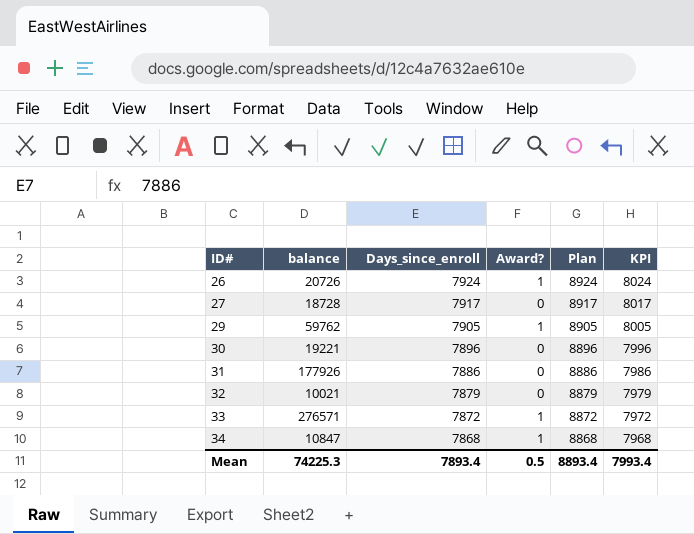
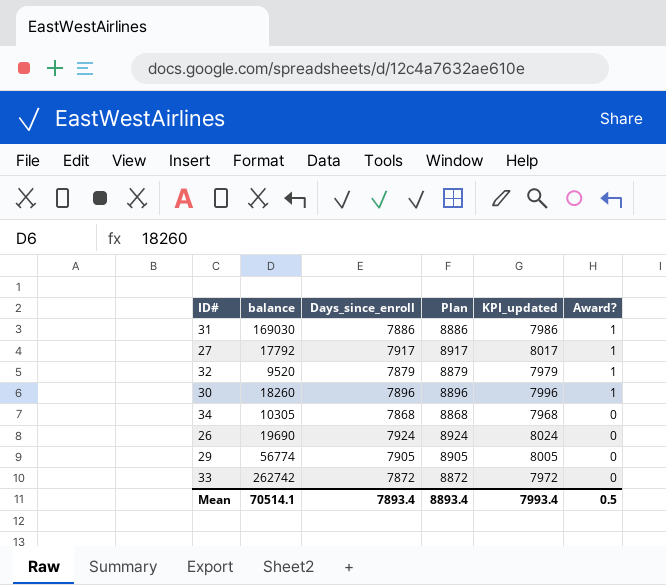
row order: ID# ascending -> Award? descending
column name: KPI -> KPI_updated
column Award? | position: 4 -> 6
31 | balance: 177926 -> 169030
31 | Award?: 0 -> 1
27 | balance: 18728 -> 17792
27 | Award?: 0 -> 1
32 | balance: 10021 -> 9520
32 | Award?: 0 -> 1
30 | balance: 19221 -> 18260
30 | Award?: 0 -> 1
34 | balance: 10847 -> 10305
34 | Award?: 1 -> 0
26 | balance: 20726 -> 19690
26 | Award?: 1 -> 0
29 | balance: 59762 -> 56774
29 | Award?: 1 -> 0
33 | balance: 276571 -> 262742
33 | Award?: 1 -> 0
Mean | balance: 74225.3 -> 70514.1

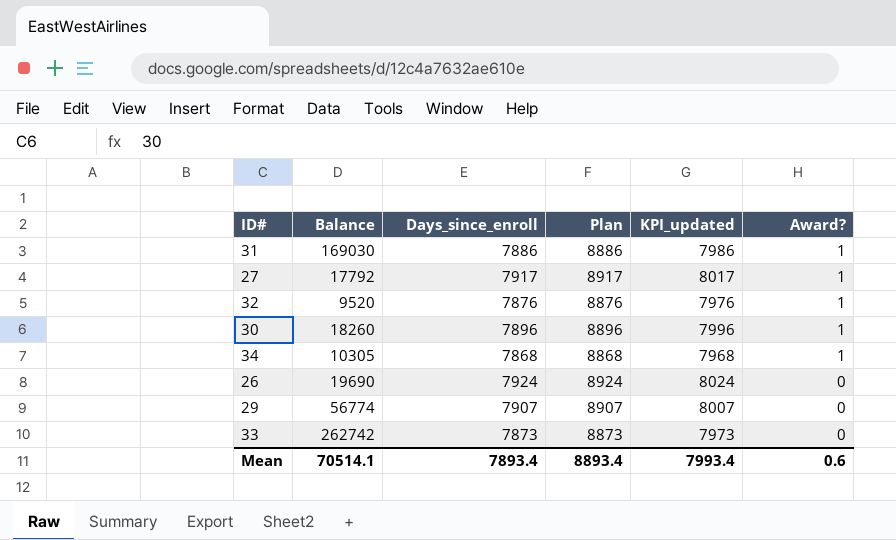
column name: balance -> Balance
32 | Days_since_enroll: 7879 -> 7876
32 | Plan: 8879 -> 8876
32 | KPI_updated: 7979 -> 7976
34 | Award?: 0 -> 1
29 | Days_since_enroll: 7905 -> 7907
29 | Plan: 8905 -> 8907
29 | KPI_updated: 8005 -> 8007
33 | Days_since_enroll: 7872 -> 7873
33 | Plan: 8872 -> 8873
33 | KPI_updated: 7972 -> 7973
Mean | Award?: 0.5 -> 0.6

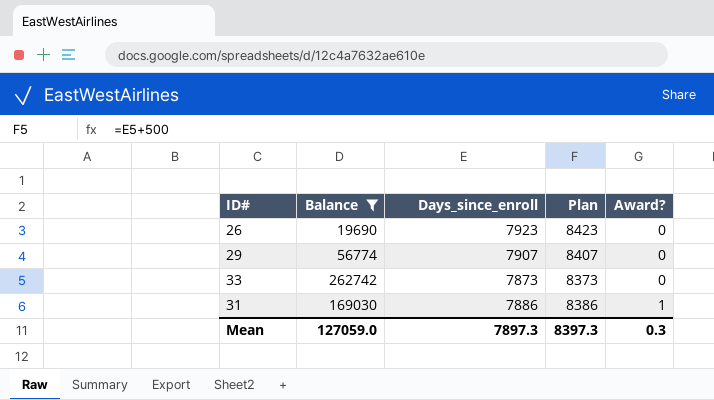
filter: none -> Balance >= 19690
row order: Award? descending -> Award? ascending
column KPI_updated | formula: [Days_since_enroll] + 100 -> none
column Plan | formula: [Days_since_enroll] + 1000 -> [Days_since_enroll] + 500
26 | Days_since_enroll: 7924 -> 7923
Mean | Balance: 70514.1 -> 127059.0
Mean | Days_since_enroll: 7893.4 -> 7897.3
Mean | Plan: 8893.4 -> 8397.3
Mean | Award?: 0.6 -> 0.3

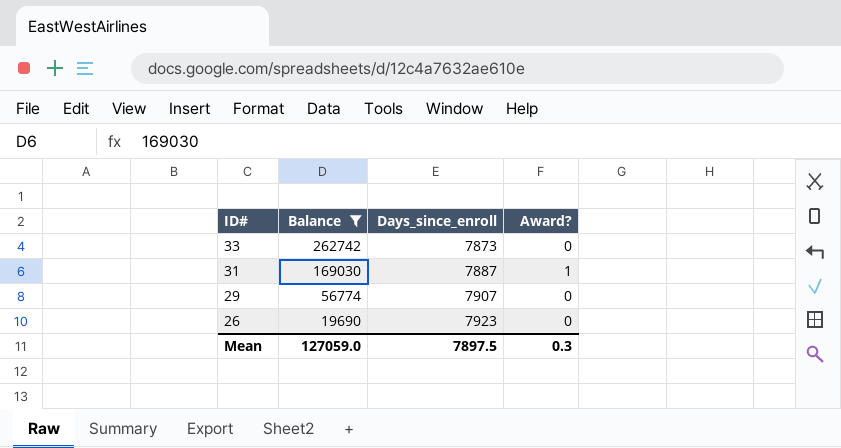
row order: Award? ascending -> ID# descending
column Plan | formula: [Days_since_enroll] + 500 -> none
31 | Days_since_enroll: 7886 -> 7887
Mean | Days_since_enroll: 7897.3 -> 7897.5

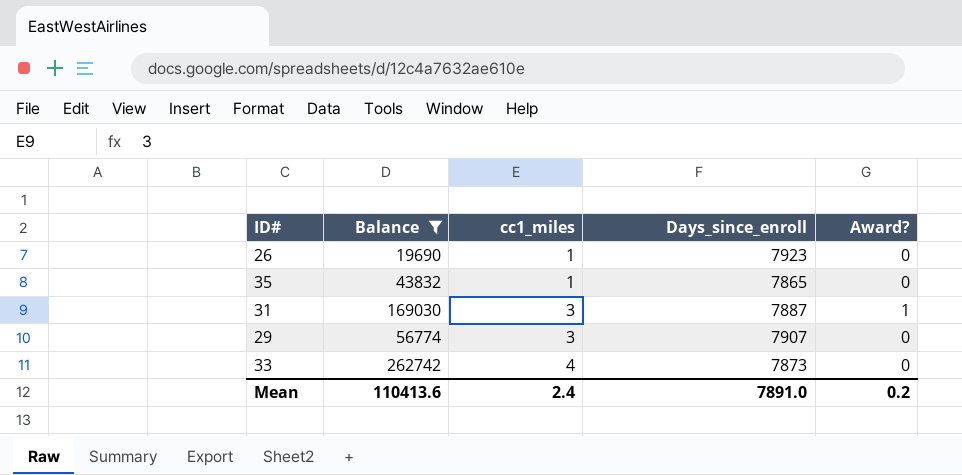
row order: ID# descending -> cc1_miles ascending
column cc1_miles | position: none -> 3
row 35: none -> 43832 | 1 | 7865 | 0
Mean | Balance: 127059.0 -> 110413.6
Mean | Days_since_enroll: 7897.5 -> 7891.0
Mean | Award?: 0.3 -> 0.2

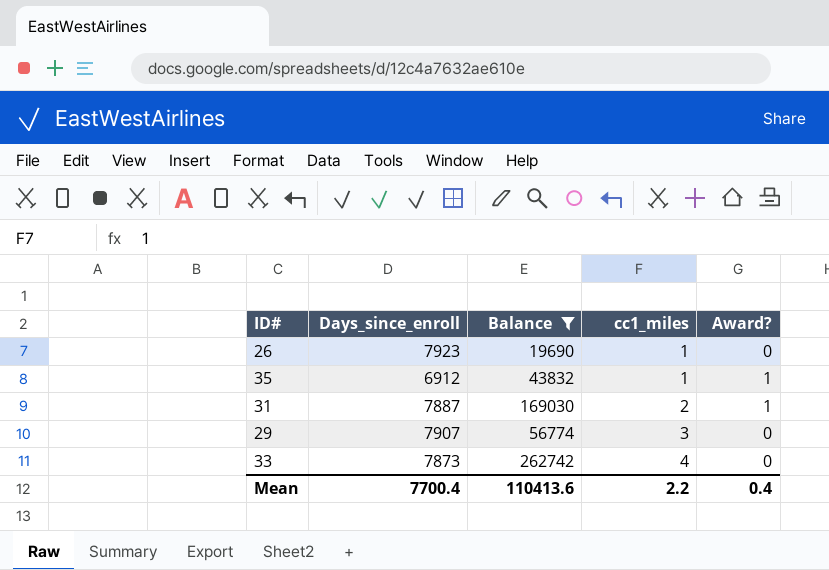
column Days_since_enroll | position: 4 -> 2
35 | Days_since_enroll: 7865 -> 6912
35 | Award?: 0 -> 1
31 | cc1_miles: 3 -> 2
Mean | Days_since_enroll: 7891.0 -> 7700.4
Mean | cc1_miles: 2.4 -> 2.2
Mean | Award?: 0.2 -> 0.4

